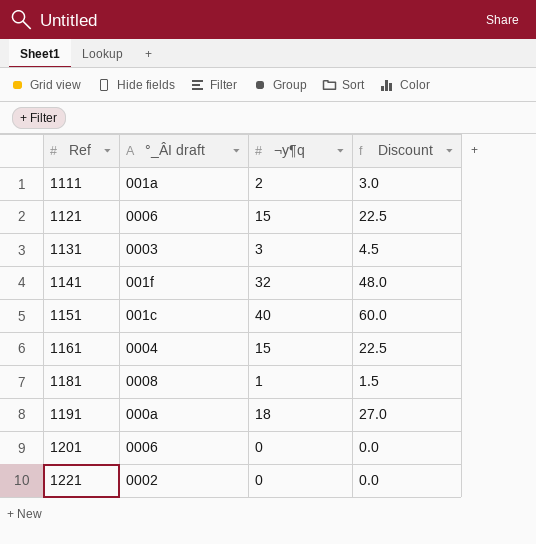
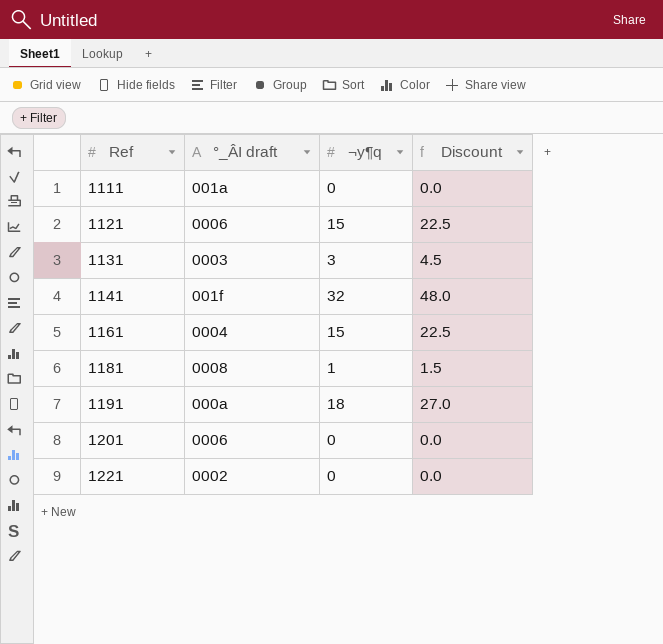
row 1151: 001c | 40 | 60.0 -> none
1111 | ¬y¶q: 2 -> 0
1111 | Discount: 3.0 -> 0.0

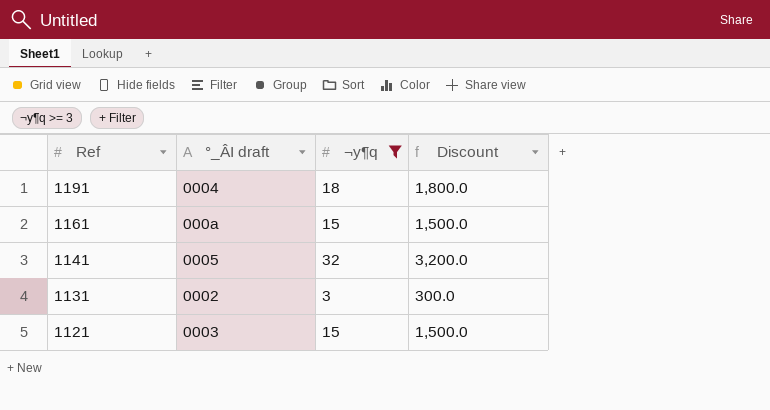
filter: none -> ¬y¶q >= 3
row order: Ref ascending -> Ref descending
column Discount | formula: [¬y¶q] * 1.5 -> [¬y¶q] * 100
1191 | °_ÂI draft: 000a -> 0004
1161 | °_ÂI draft: 0004 -> 000a
1141 | °_ÂI draft: 001f -> 0005
1131 | °_ÂI draft: 0003 -> 0002
1121 | °_ÂI draft: 0006 -> 0003

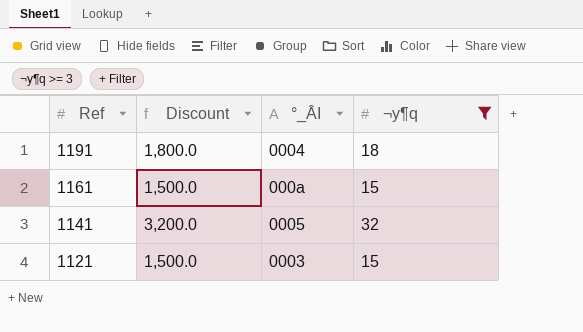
column Discount | position: 4 -> 2
column name: °_ÂI draft -> °_ÂI
row 1131: 0002 | 3 | 300.0 -> none

